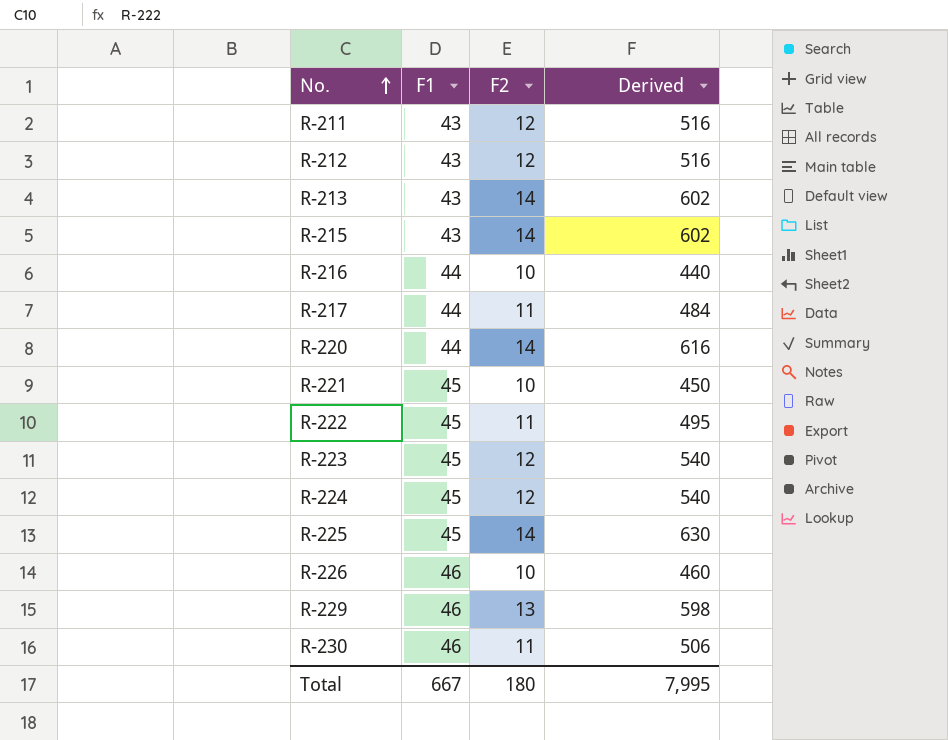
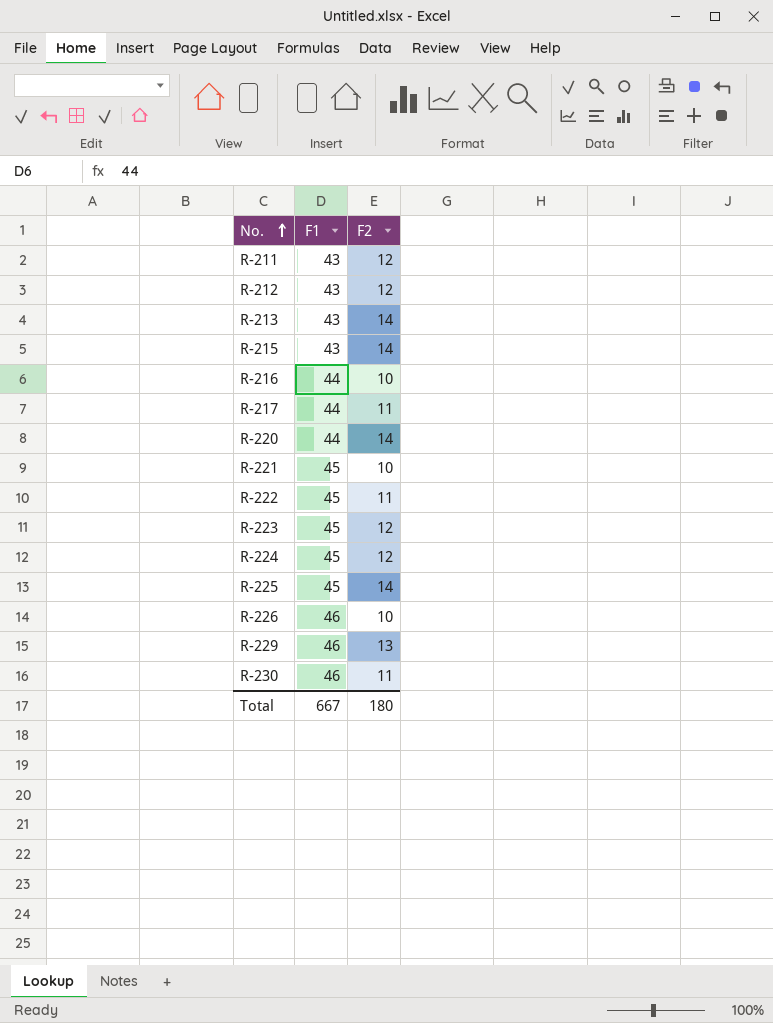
column Derived | formula: [F1] * [F2] -> none

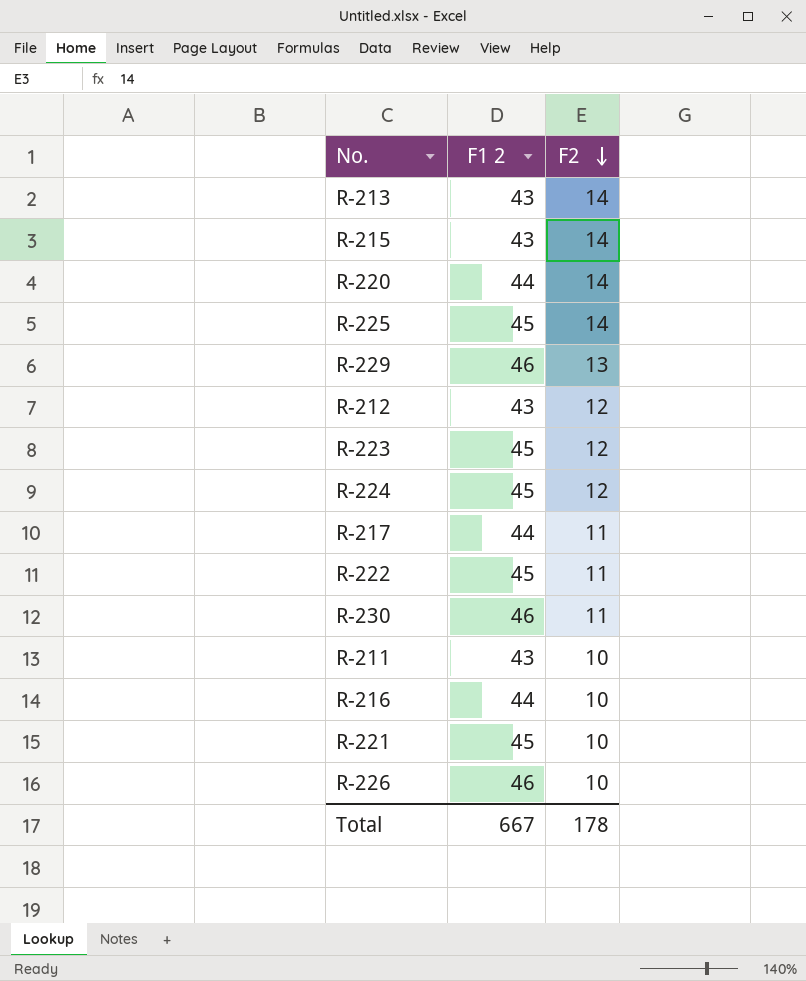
row order: No. ascending -> F2 descending
column name: F1 -> F1 2
R-211 | F2: 12 -> 10
Total | F2: 180 -> 178

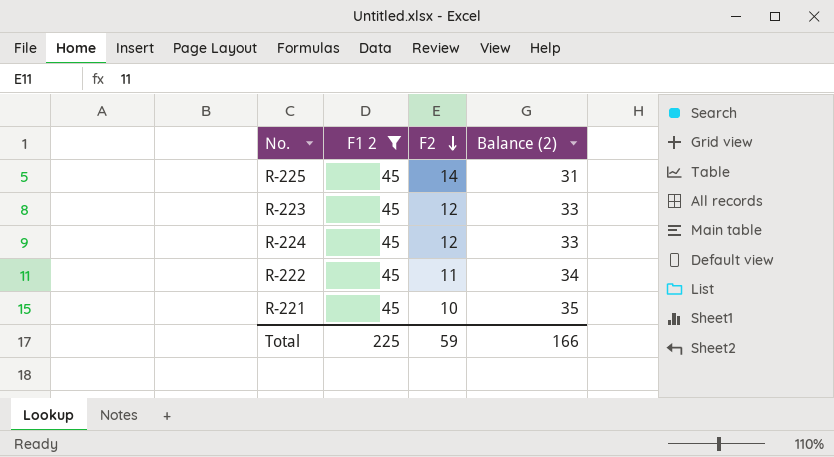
filter: none -> F1 2 = 45
column Balance (2) | formula: none -> [F1 2] - [F2]
Total | F1 2: 667 -> 225
Total | F2: 178 -> 59

